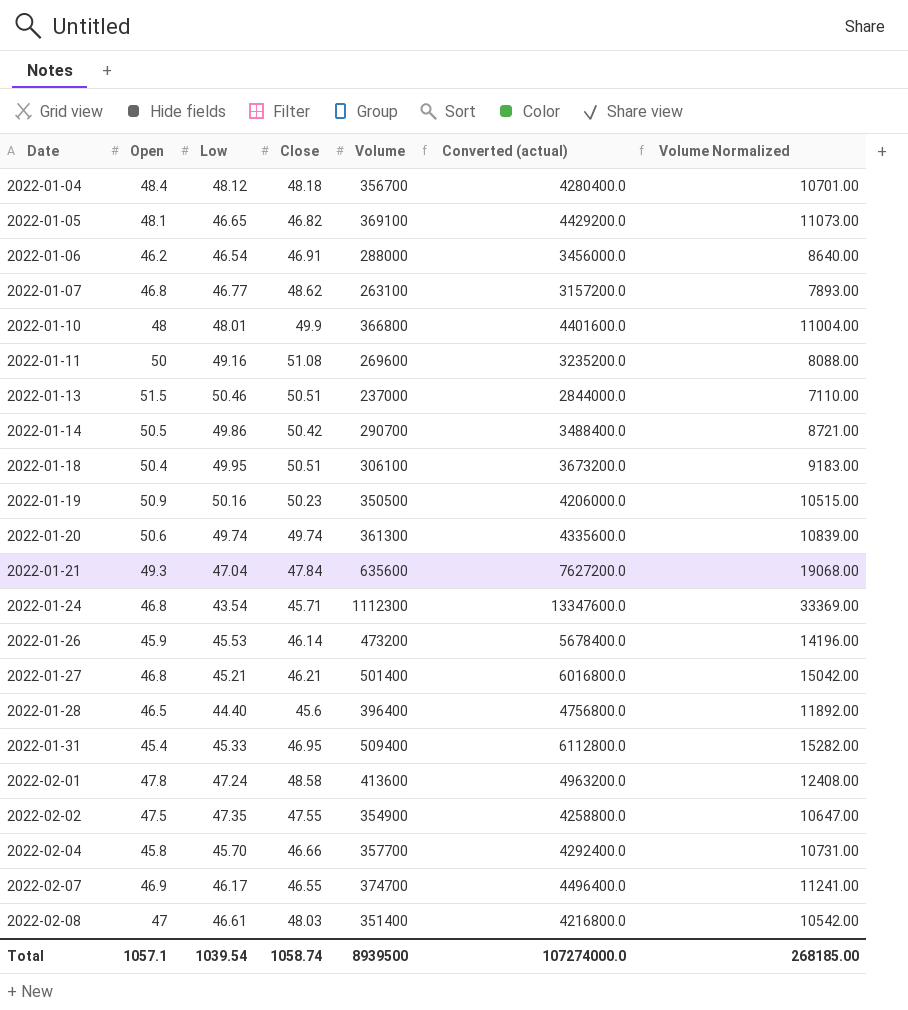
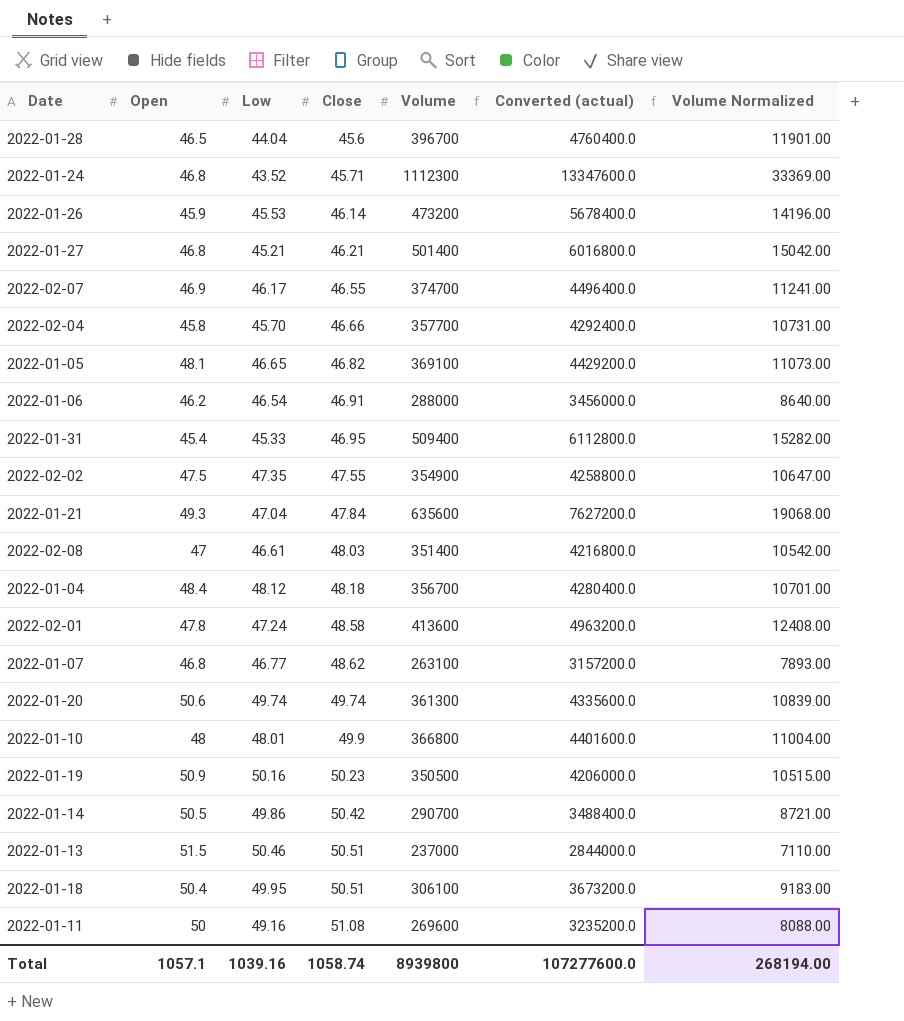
row order: Date ascending -> Close ascending
2022-01-28 | Low: 44.40 -> 44.04
2022-01-28 | Volume: 396400 -> 396700
2022-01-28 | Converted (actual): 4756800.0 -> 4760400.0
2022-01-28 | Volume Normalized: 11892.00 -> 11901.00
2022-01-24 | Low: 43.54 -> 43.52
Total | Low: 1039.54 -> 1039.16
Total | Volume: 8939500 -> 8939800
Total | Converted (actual): 107274000.0 -> 107277600.0
Total | Volume Normalized: 268185.00 -> 268194.00

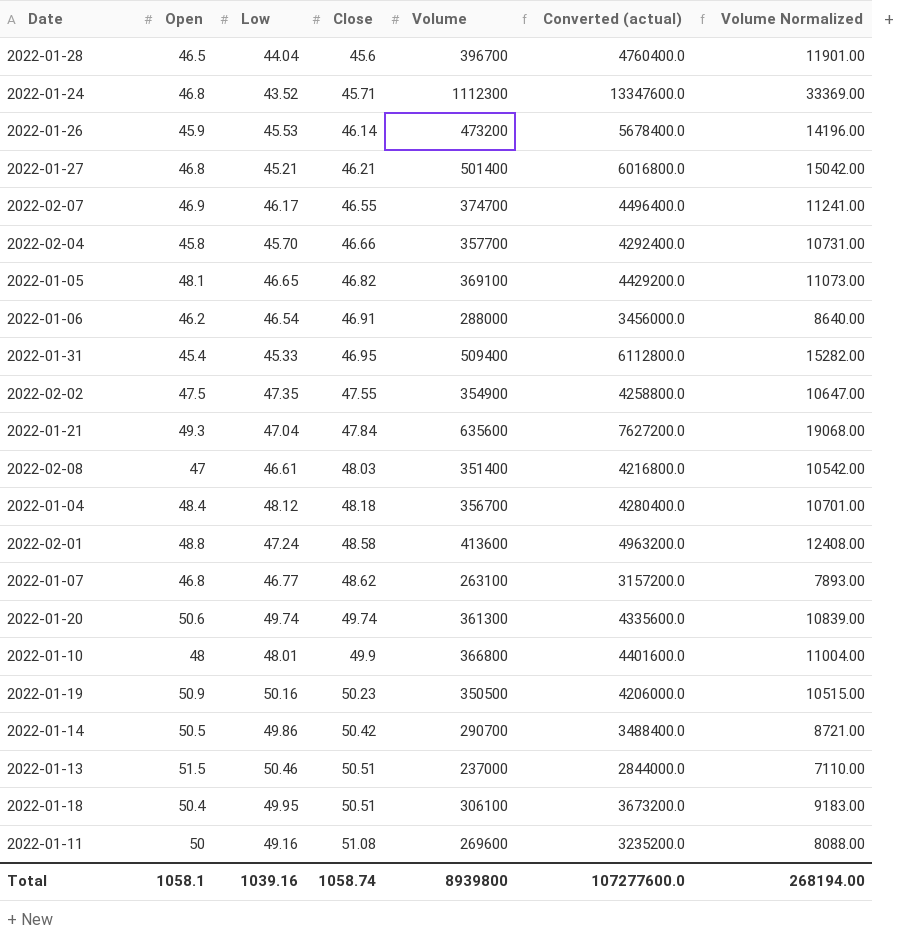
2022-02-01 | Open: 47.8 -> 48.8
Total | Open: 1057.1 -> 1058.1

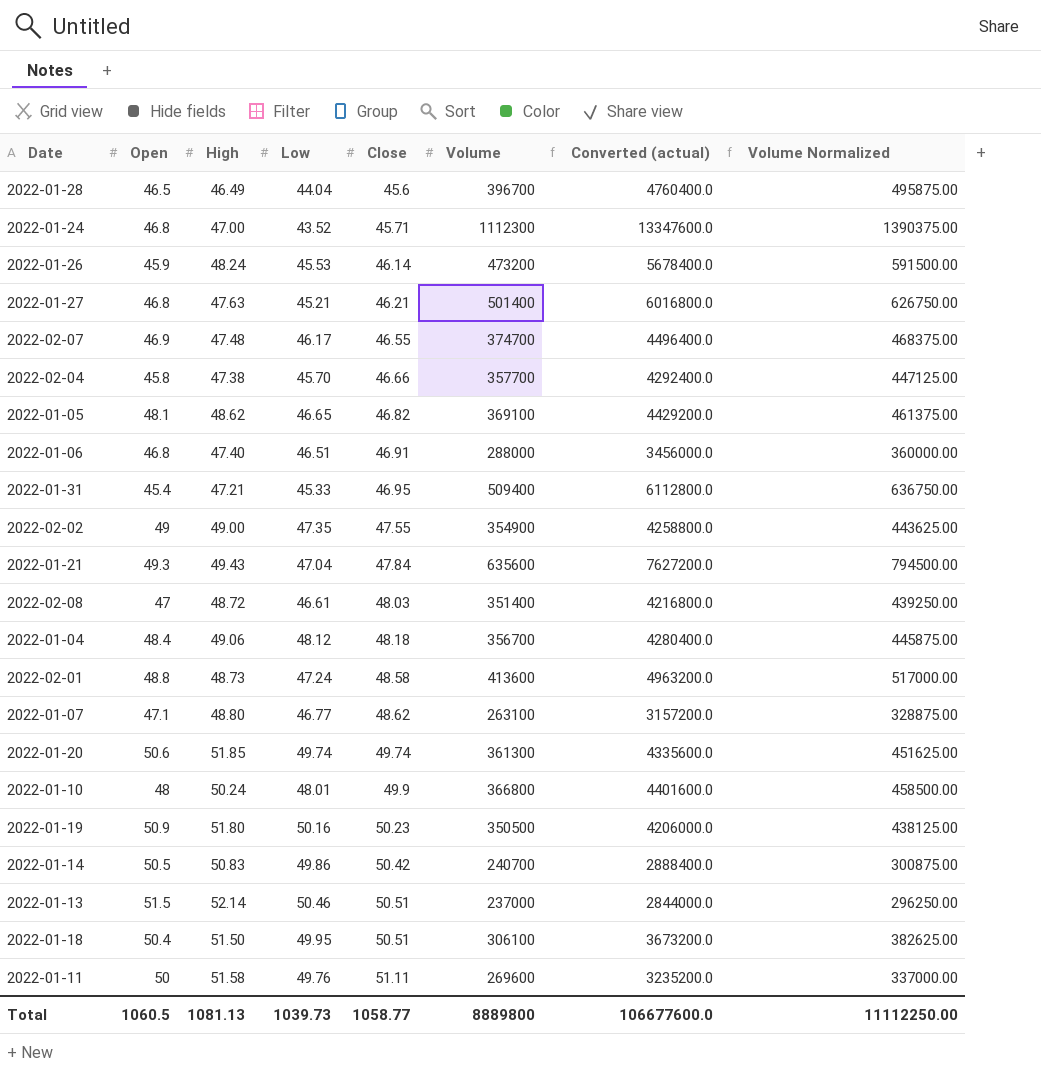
column High | position: none -> 3
column Volume Normalized | formula: [Volume] * 0.03 -> [Volume] * 1.25
2022-01-06 | Open: 46.2 -> 46.8
2022-01-06 | Low: 46.54 -> 46.51
2022-02-02 | Open: 47.5 -> 49
2022-01-07 | Open: 46.8 -> 47.1
2022-01-14 | Volume: 290700 -> 240700
2022-01-14 | Converted (actual): 3488400.0 -> 2888400.0
2022-01-11 | Low: 49.16 -> 49.76
2022-01-11 | Close: 51.08 -> 51.11
Total | Open: 1058.1 -> 1060.5
Total | Low: 1039.16 -> 1039.73
Total | Close: 1058.74 -> 1058.77
Total | Volume: 8939800 -> 8889800
Total | Converted (actual): 107277600.0 -> 106677600.0
Total | Volume Normalized: 268194.00 -> 11112250.00

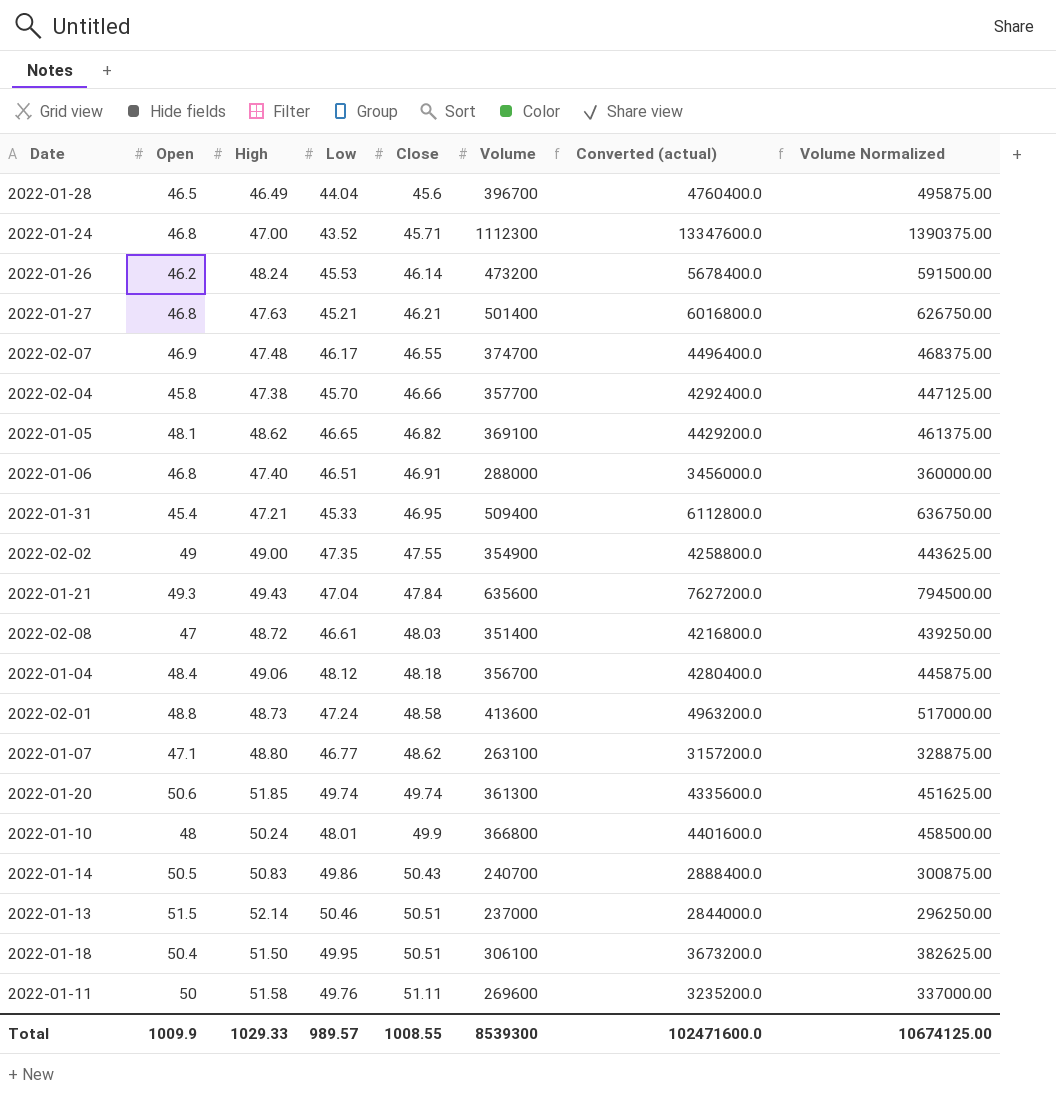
row 2022-01-19: 50.9 | 51.80 | 50.16 | 50.23 | 350500 | 4206000.0 | 438125.00 -> none
2022-01-26 | Open: 45.9 -> 46.2
2022-01-14 | Close: 50.42 -> 50.43
Total | Open: 1060.5 -> 1009.9
Total | High: 1081.13 -> 1029.33
Total | Low: 1039.73 -> 989.57
Total | Close: 1058.77 -> 1008.55
Total | Volume: 8889800 -> 8539300
Total | Converted (actual): 106677600.0 -> 102471600.0
Total | Volume Normalized: 11112250.00 -> 10674125.00

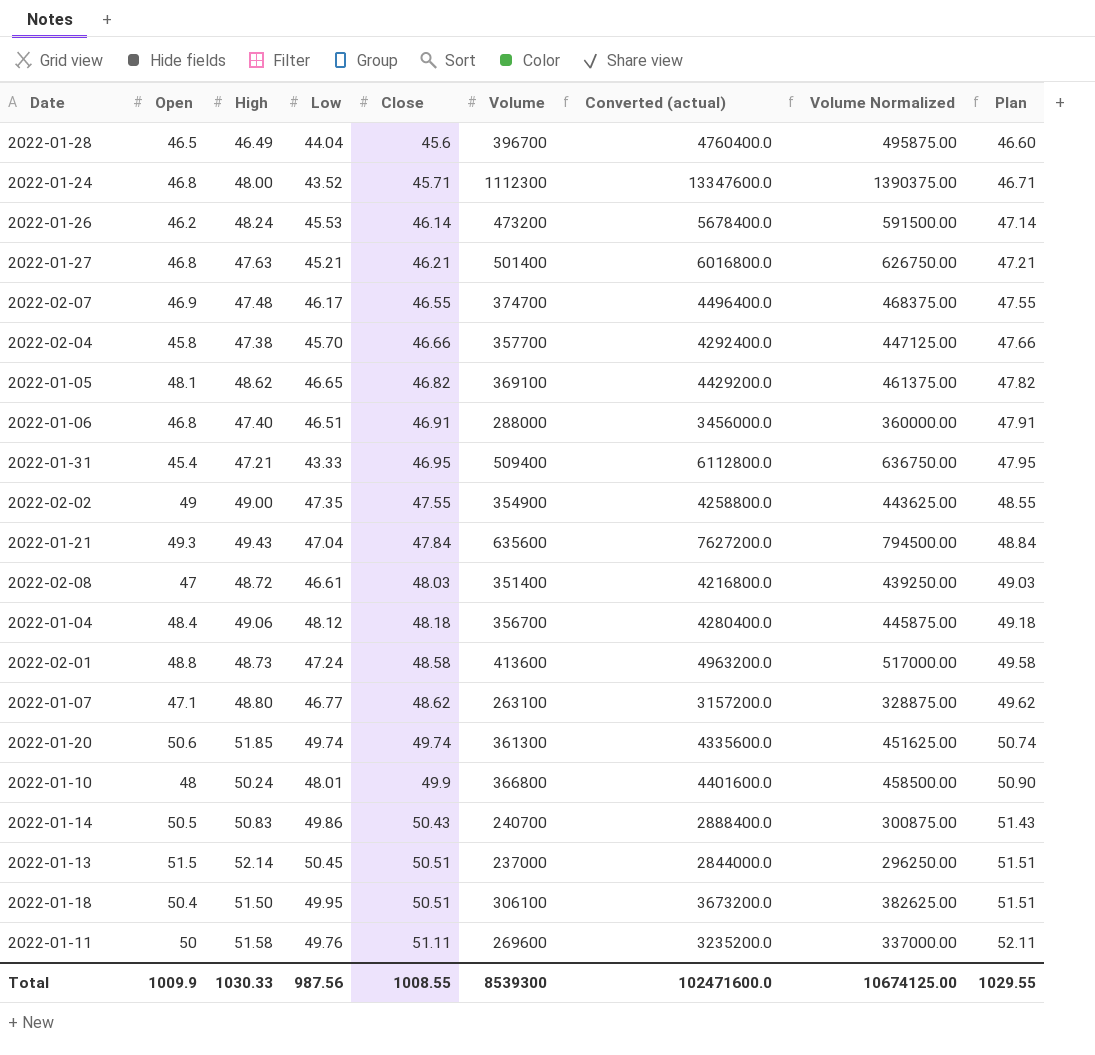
column Plan | formula: none -> [Close] + 1
2022-01-24 | High: 47.00 -> 48.00
2022-01-31 | Low: 45.33 -> 43.33
2022-01-13 | Low: 50.46 -> 50.45
Total | High: 1029.33 -> 1030.33
Total | Low: 989.57 -> 987.56

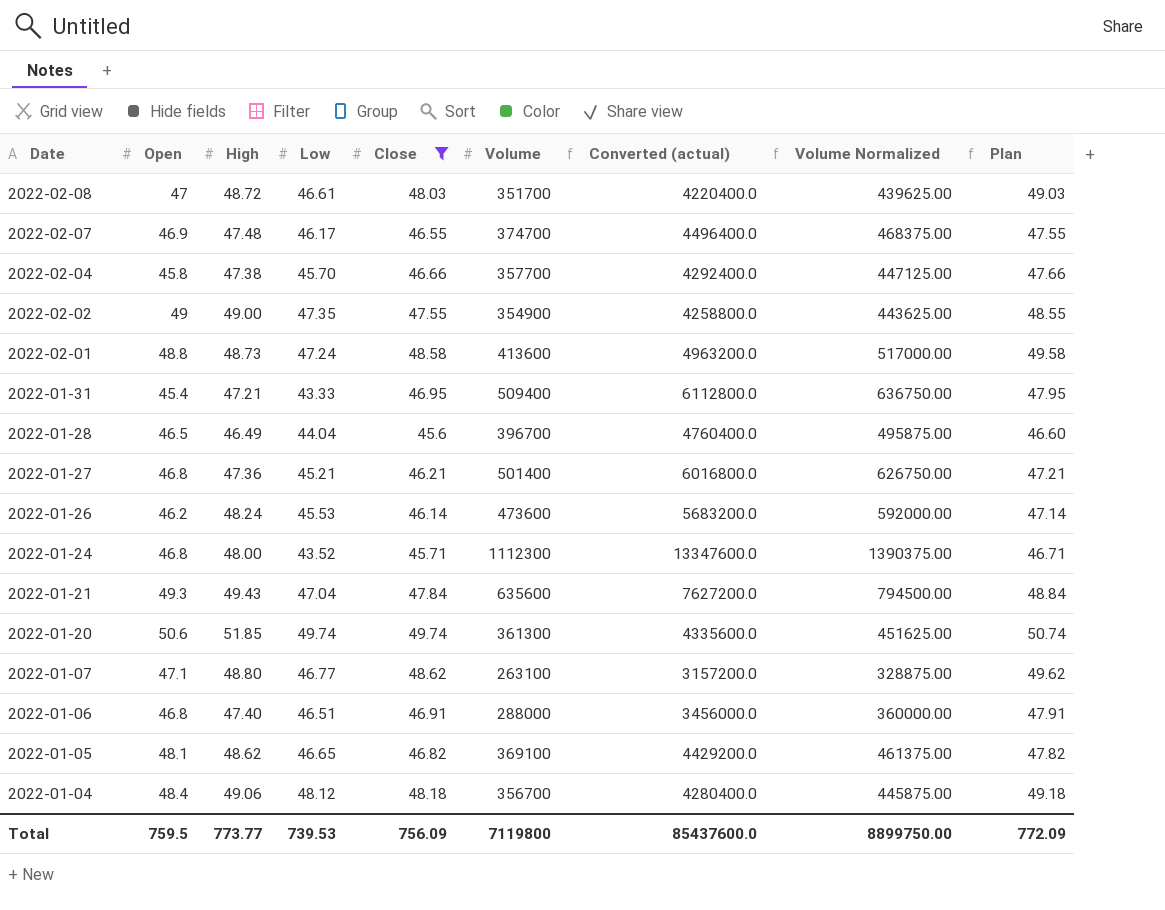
filter: none -> Close <= 49.74
row order: Close ascending -> Date descending
2022-02-08 | Volume: 351400 -> 351700
2022-02-08 | Converted (actual): 4216800.0 -> 4220400.0
2022-02-08 | Volume Normalized: 439250.00 -> 439625.00
2022-01-27 | High: 47.63 -> 47.36
2022-01-26 | Volume: 473200 -> 473600
2022-01-26 | Converted (actual): 5678400.0 -> 5683200.0
2022-01-26 | Volume Normalized: 591500.00 -> 592000.00
Total | Open: 1009.9 -> 759.5
Total | High: 1030.33 -> 773.77
Total | Low: 987.56 -> 739.53
Total | Close: 1008.55 -> 756.09
Total | Volume: 8539300 -> 7119800
Total | Converted (actual): 102471600.0 -> 85437600.0
Total | Volume Normalized: 10674125.00 -> 8899750.00
Total | Plan: 1029.55 -> 772.09

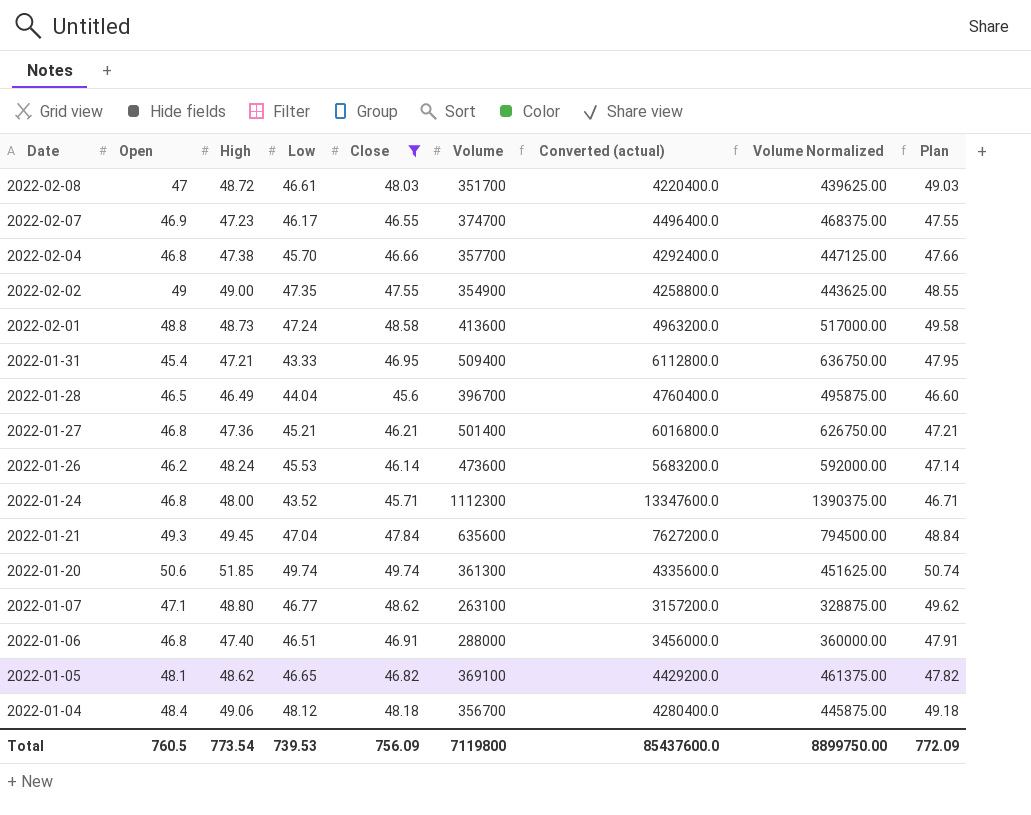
2022-02-07 | High: 47.48 -> 47.23
2022-02-04 | Open: 45.8 -> 46.8
2022-01-21 | High: 49.43 -> 49.45
Total | Open: 759.5 -> 760.5
Total | High: 773.77 -> 773.54

